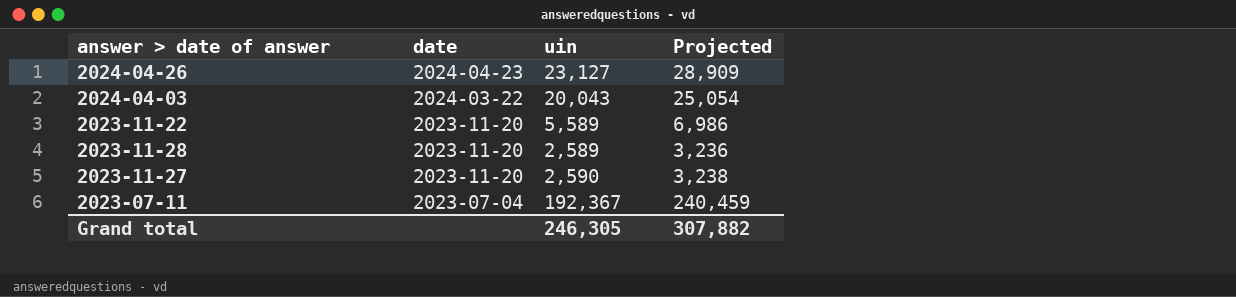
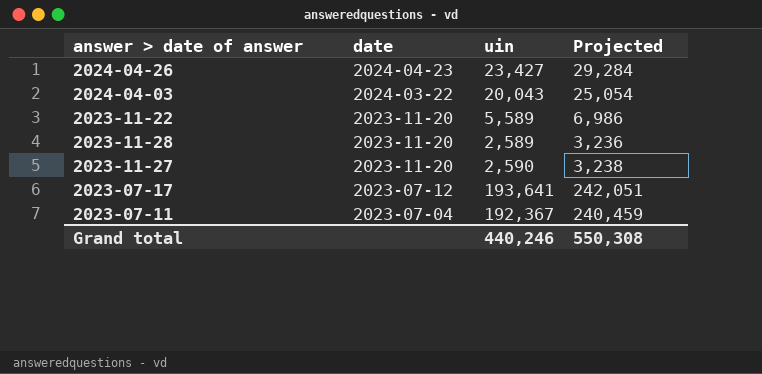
2024-04-26 | uin: 23,127 -> 23,427
2024-04-26 | Projected: 28,909 -> 29,284
row 2023-07-17: none -> 2023-07-12 | 193,641 | 242,051
Grand total | uin: 246,305 -> 440,246
Grand total | Projected: 307,882 -> 550,308

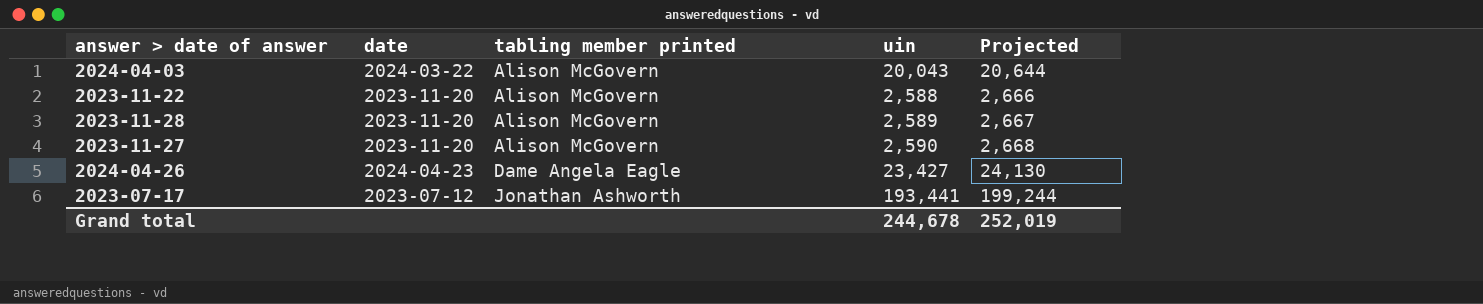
row order: date descending -> tabling member printed ascending
column tabling member printed | position: none -> 3
column Projected | formula: [uin] * 1.25 -> [uin] * 1.03
row 2023-07-11: 2023-07-04 | 192,367 | 240,459 -> none
2023-11-22 | uin: 5,589 -> 2,588
2023-07-17 | uin: 193,641 -> 193,441
Grand total | uin: 440,246 -> 244,678
Grand total | Projected: 550,308 -> 252,019

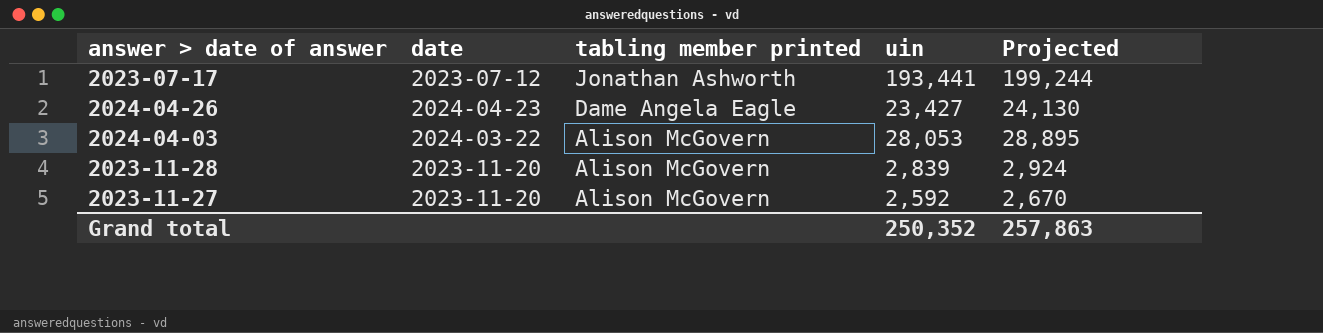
row order: tabling member printed ascending -> tabling member printed descending
row 2023-11-22: 2023-11-20 | Alison McGovern | 2,588 | 2,666 -> none
2024-04-03 | uin: 20,043 -> 28,053
2024-04-03 | Projected: 20,644 -> 28,895
2023-11-28 | uin: 2,589 -> 2,839
2023-11-28 | Projected: 2,667 -> 2,924
2023-11-27 | uin: 2,590 -> 2,592
2023-11-27 | Projected: 2,668 -> 2,670
Grand total | uin: 244,678 -> 250,352
Grand total | Projected: 252,019 -> 257,863

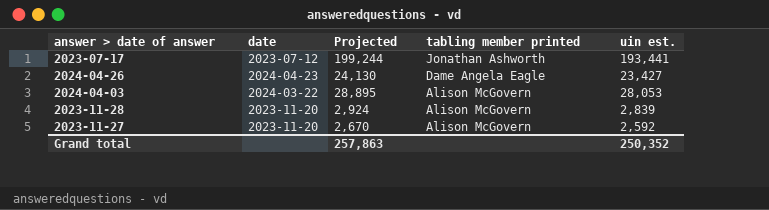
column Projected | position: 5 -> 3
column name: uin -> uin est.

